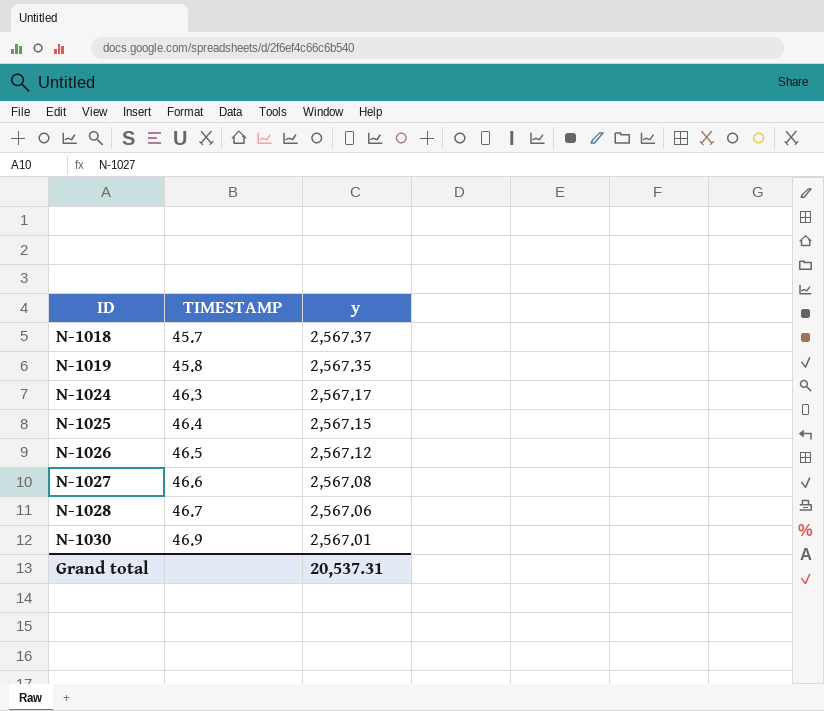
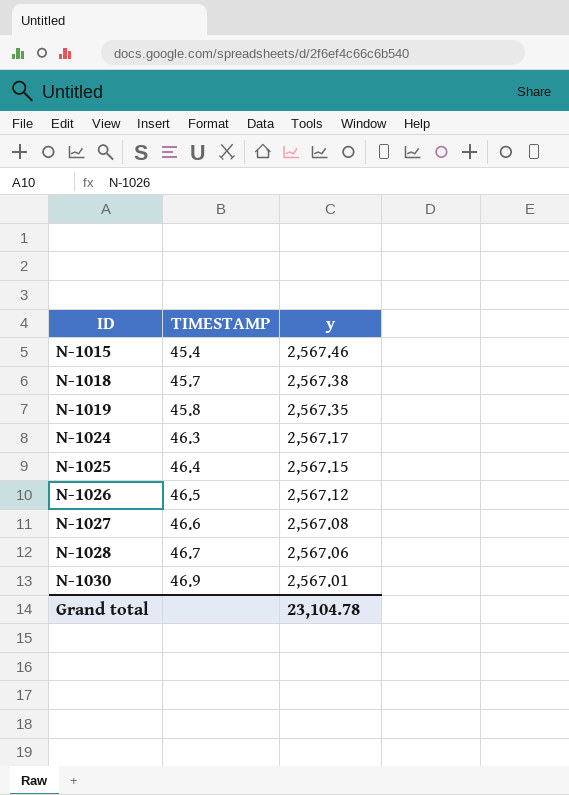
row N-1015: none -> 45.4 | 2,567.46
N-1018 | y: 2,567.37 -> 2,567.38
Grand total | y: 20,537.31 -> 23,104.78

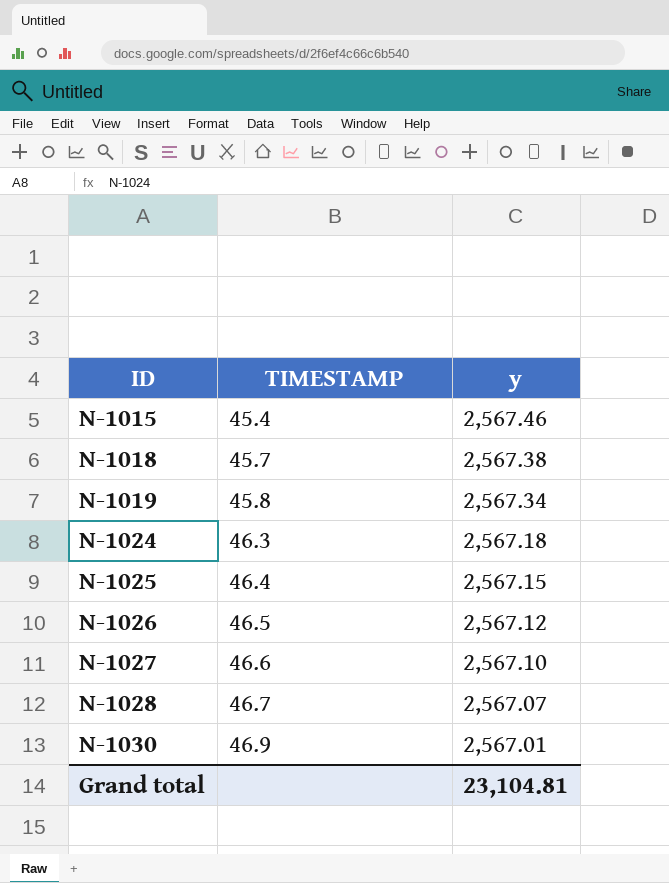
N-1019 | y: 2,567.35 -> 2,567.34
N-1024 | y: 2,567.17 -> 2,567.18
N-1027 | y: 2,567.08 -> 2,567.10
N-1028 | y: 2,567.06 -> 2,567.07
Grand total | y: 23,104.78 -> 23,104.81

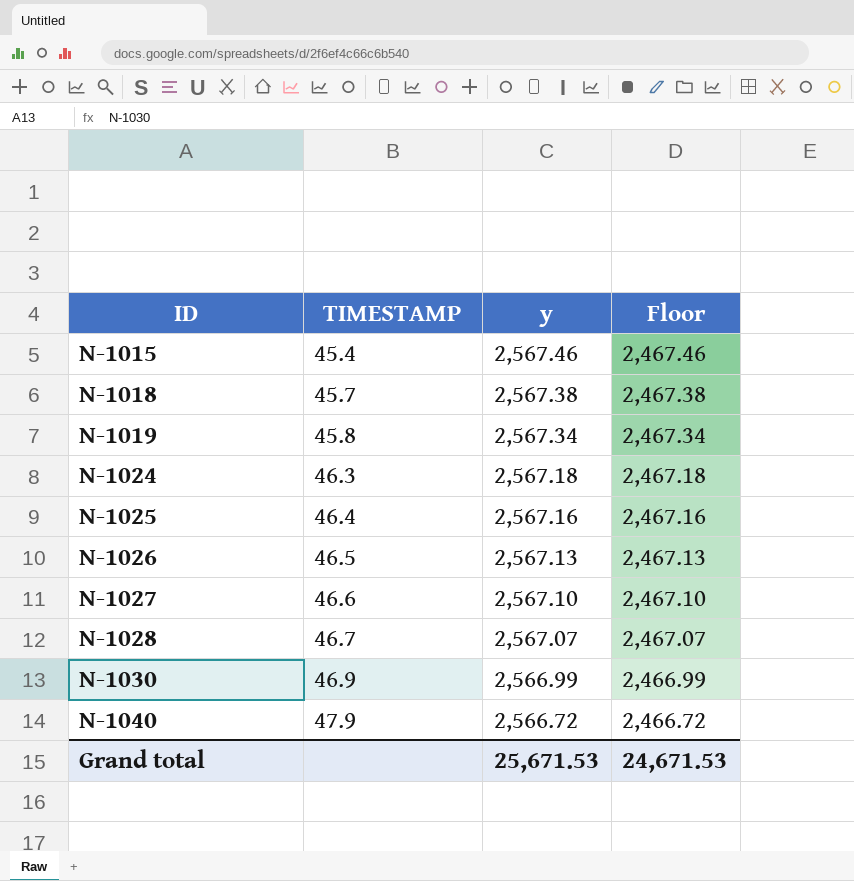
column Floor | formula: none -> [y] - 100
N-1025 | y: 2,567.15 -> 2,567.16
N-1026 | y: 2,567.12 -> 2,567.13
N-1030 | y: 2,567.01 -> 2,566.99
row N-1040: none -> 47.9 | 2,566.72 | 2,466.72
Grand total | y: 23,104.81 -> 25,671.53

